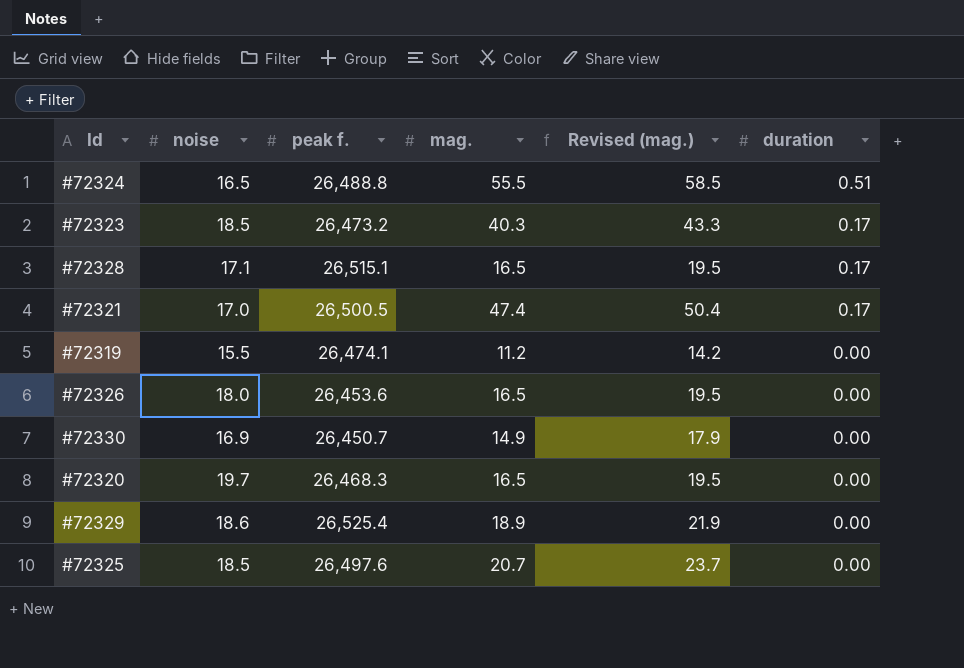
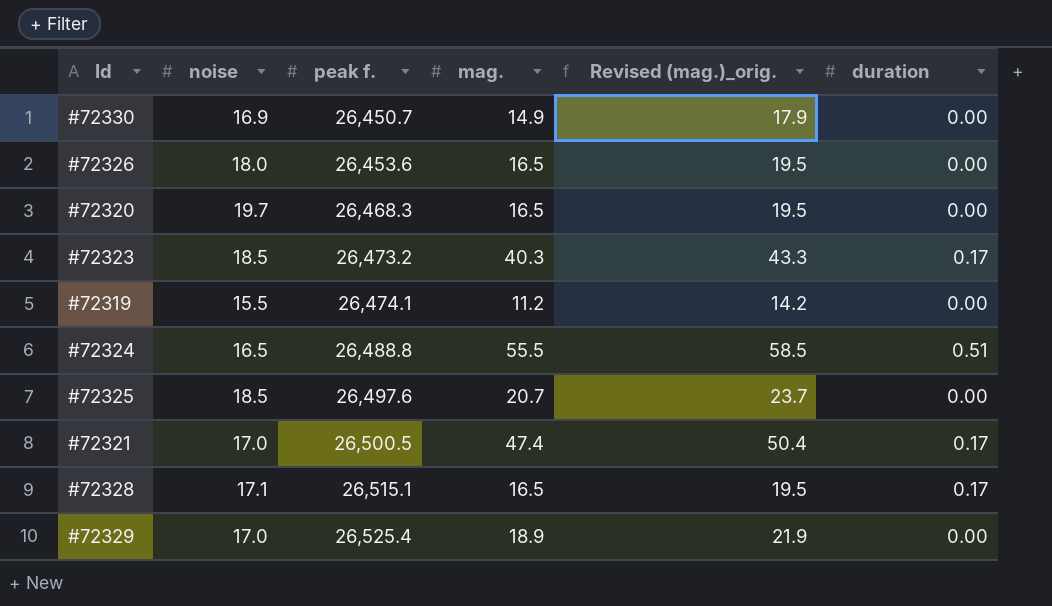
row order: duration descending -> peak f. ascending
column name: Revised (mag.) -> Revised (mag.)_orig.
#72329 | noise: 18.6 -> 17.0

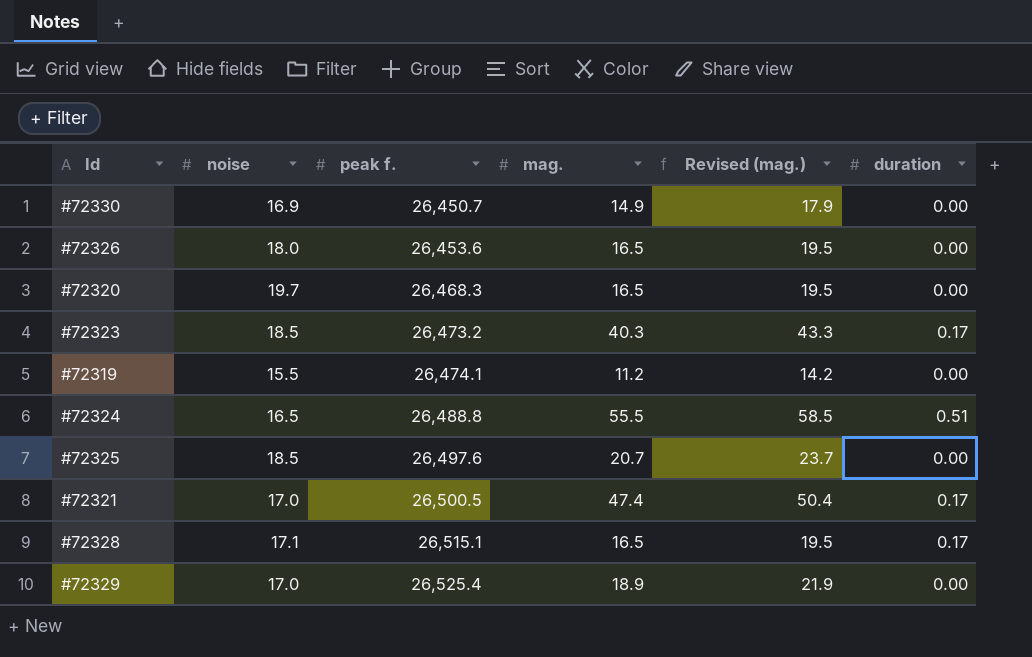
column name: Revised (mag.)_orig. -> Revised (mag.)

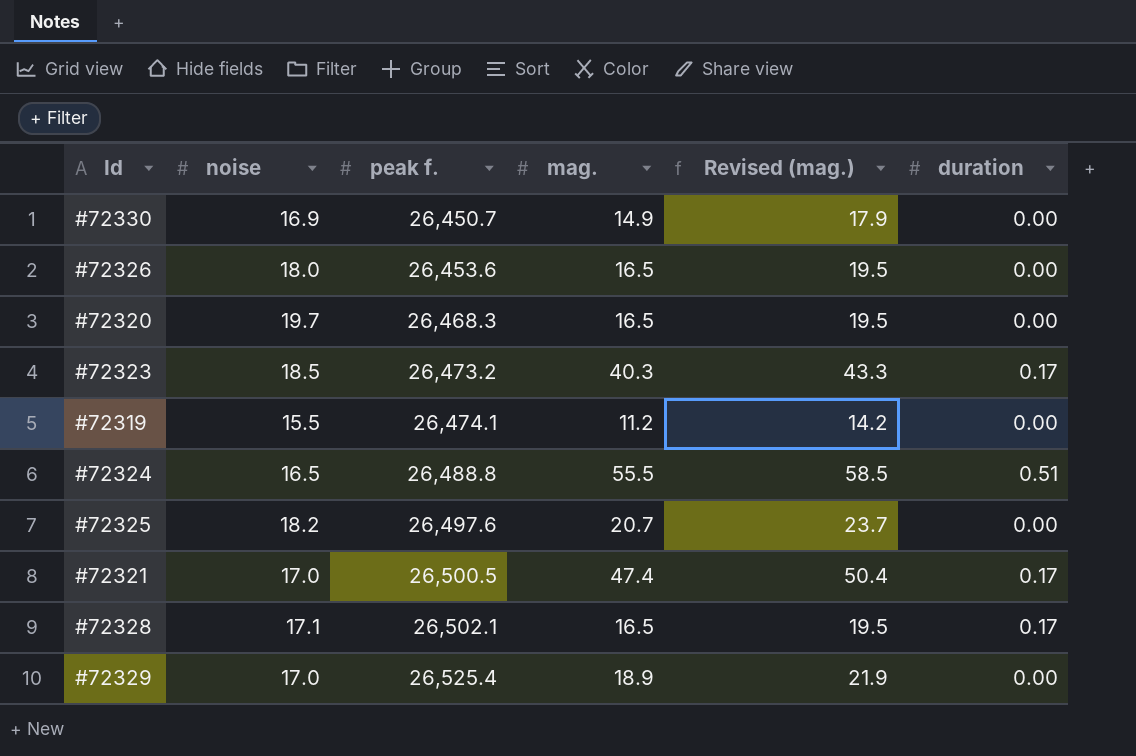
#72325 | noise: 18.5 -> 18.2
#72328 | peak f.: 26,515.1 -> 26,502.1

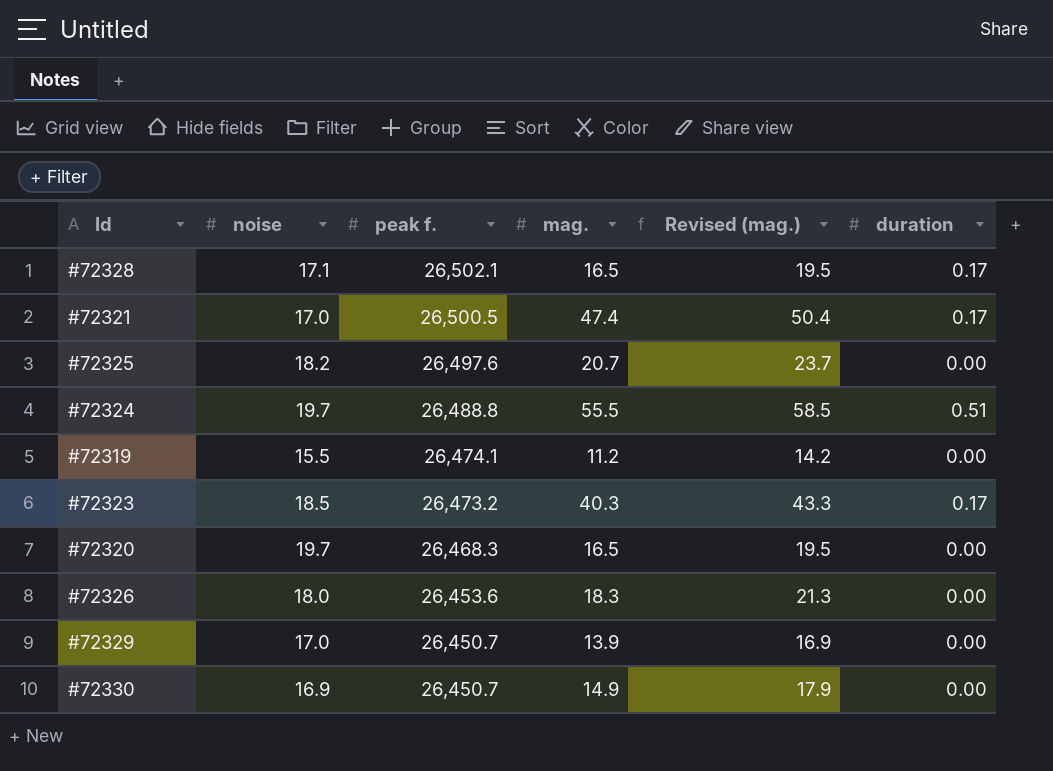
row order: peak f. ascending -> peak f. descending
#72324 | noise: 16.5 -> 19.7
#72326 | mag.: 16.5 -> 18.3
#72326 | Revised (mag.): 19.5 -> 21.3
#72329 | peak f.: 26,525.4 -> 26,450.7
#72329 | mag.: 18.9 -> 13.9
#72329 | Revised (mag.): 21.9 -> 16.9

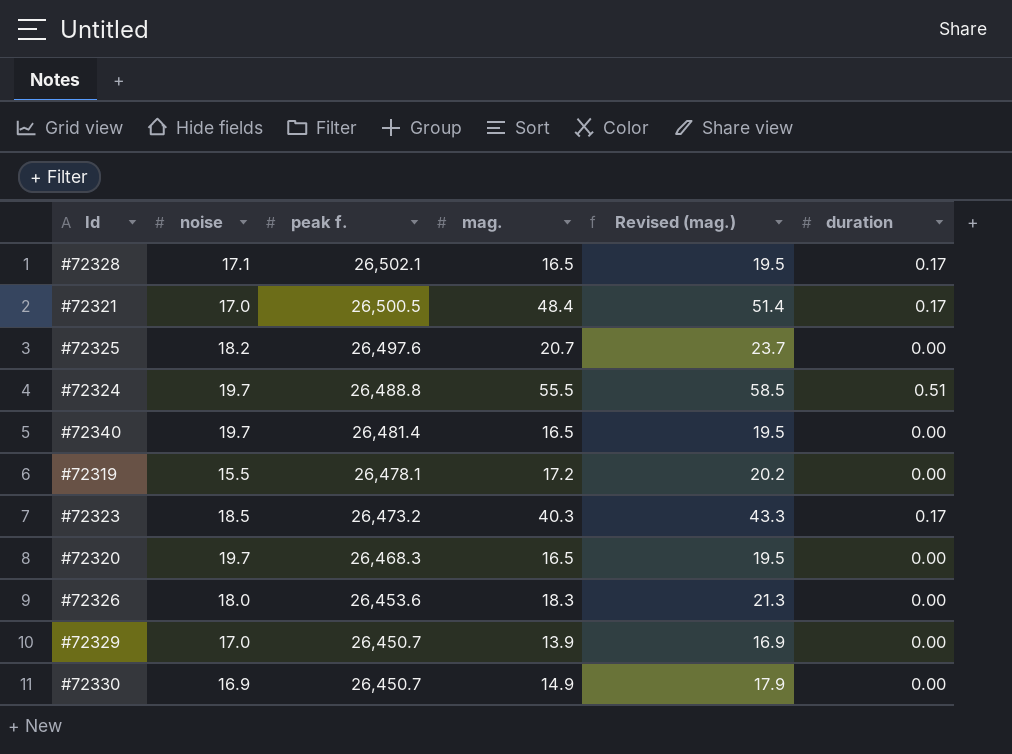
#72321 | mag.: 47.4 -> 48.4
#72321 | Revised (mag.): 50.4 -> 51.4
row #72340: none -> 19.7 | 26,481.4 | 16.5 | 19.5 | 0.00
#72319 | peak f.: 26,474.1 -> 26,478.1
#72319 | mag.: 11.2 -> 17.2
#72319 | Revised (mag.): 14.2 -> 20.2

